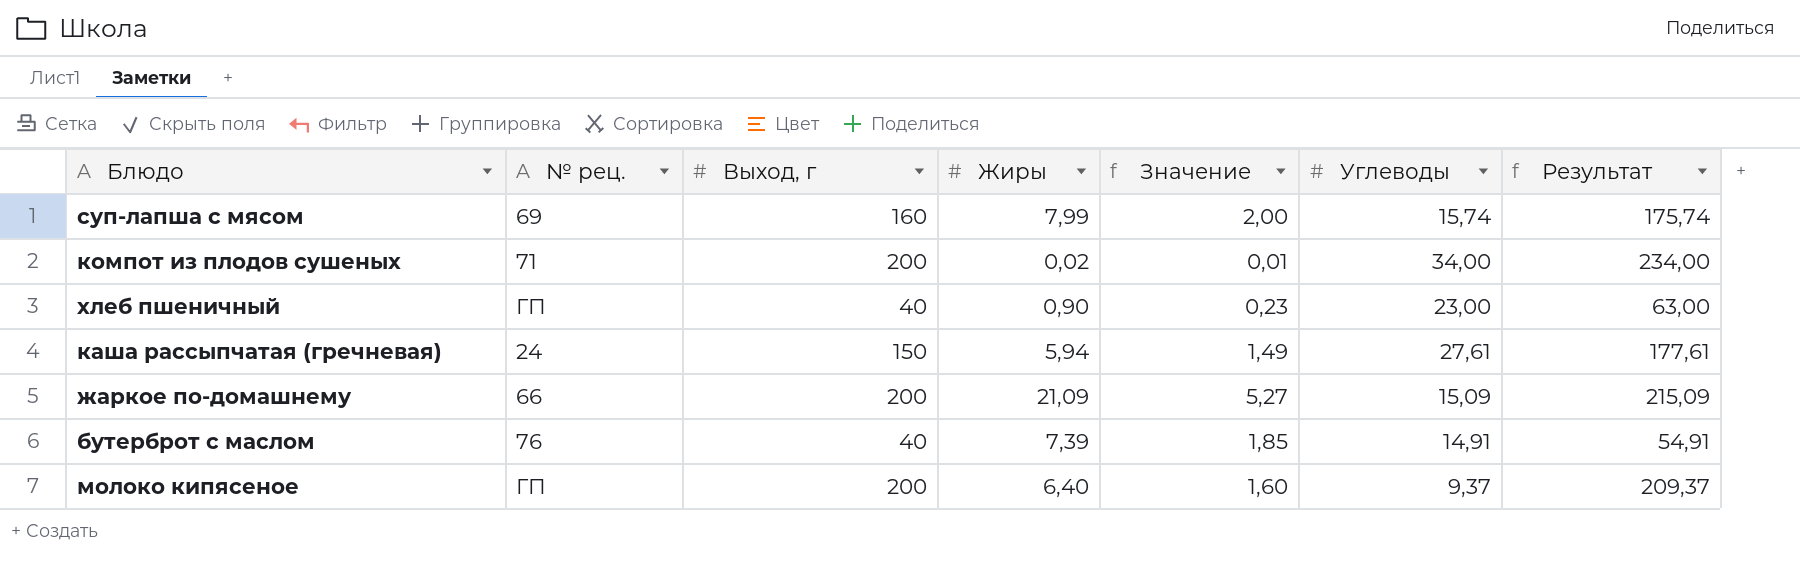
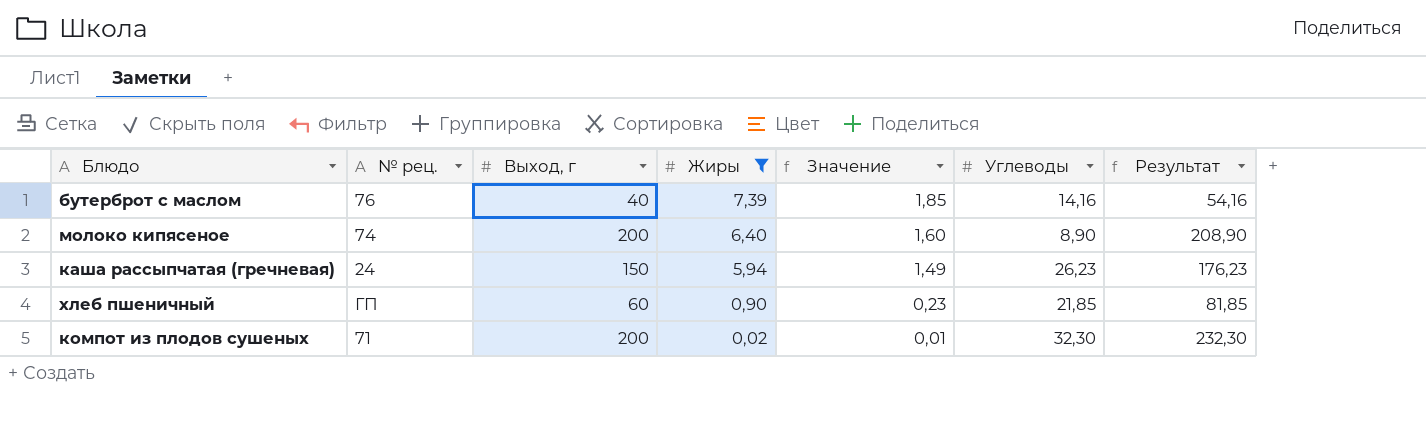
filter: none -> Жиры <= 7,39
row order: none -> Жиры descending
бутерброт с маслом | Углеводы: 14,91 -> 14,16
бутерброт с маслом | Результат: 54,91 -> 54,16
молоко кипясеное | № рец.: ГП -> 74
молоко кипясеное | Углеводы: 9,37 -> 8,90
молоко кипясеное | Результат: 209,37 -> 208,90
каша рассыпчатая (гречневая) | Углеводы: 27,61 -> 26,23
каша рассыпчатая (гречневая) | Результат: 177,61 -> 176,23
хлеб пшеничный | Выход, г: 40 -> 60
хлеб пшеничный | Углеводы: 23,00 -> 21,85
хлеб пшеничный | Результат: 63,00 -> 81,85
компот из плодов сушеных | Углеводы: 34,00 -> 32,30
компот из плодов сушеных | Результат: 234,00 -> 232,30

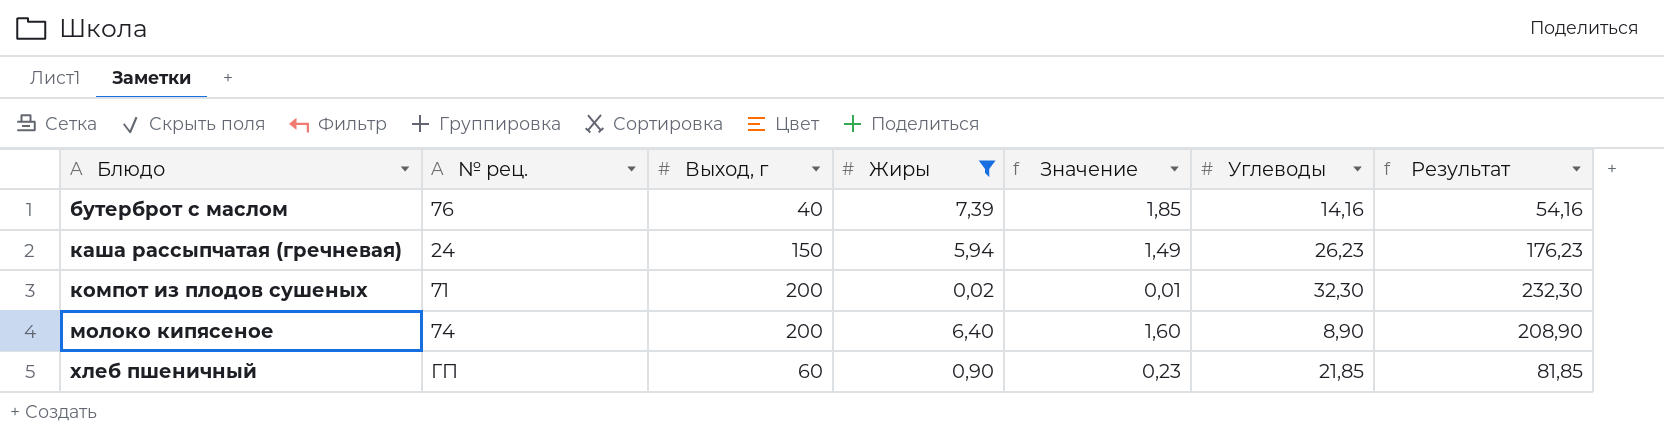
row order: Жиры descending -> Блюдо ascending

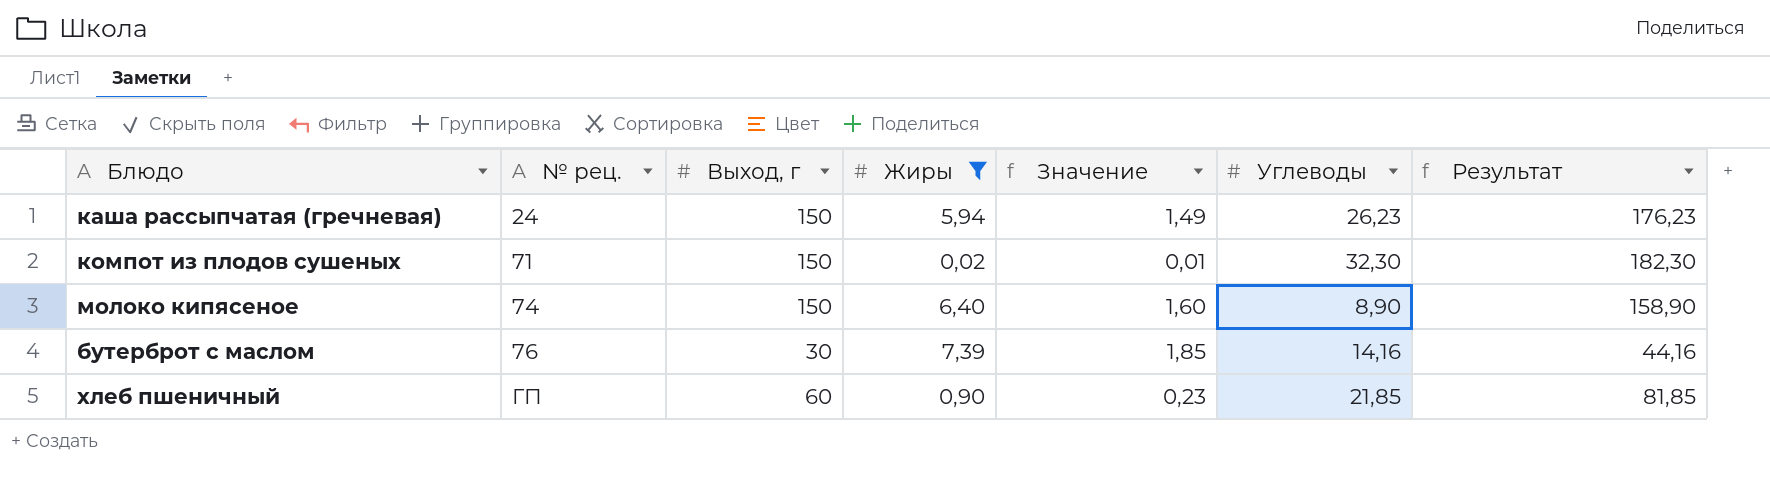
row order: Блюдо ascending -> № рец. ascending
компот из плодов сушеных | Выход, г: 200 -> 150
компот из плодов сушеных | Результат: 232,30 -> 182,30
молоко кипясеное | Выход, г: 200 -> 150
молоко кипясеное | Результат: 208,90 -> 158,90
бутерброт с маслом | Выход, г: 40 -> 30
бутерброт с маслом | Результат: 54,16 -> 44,16

